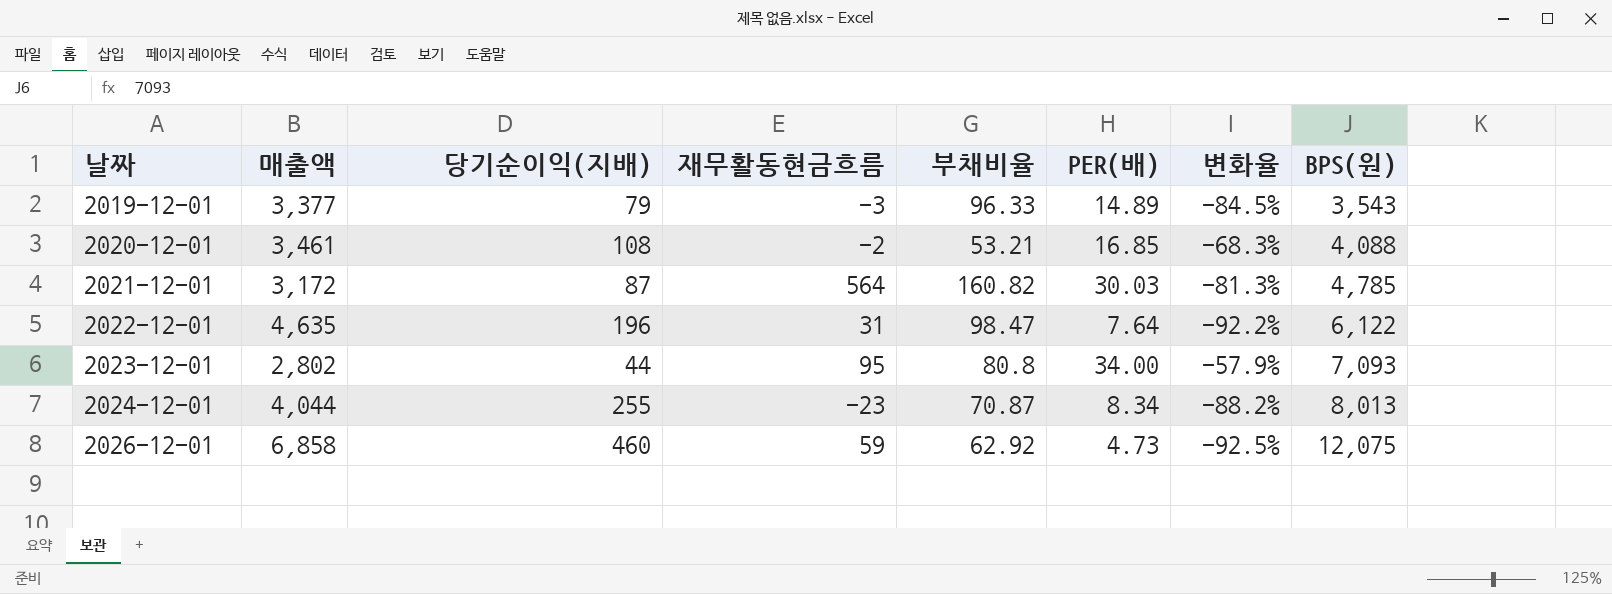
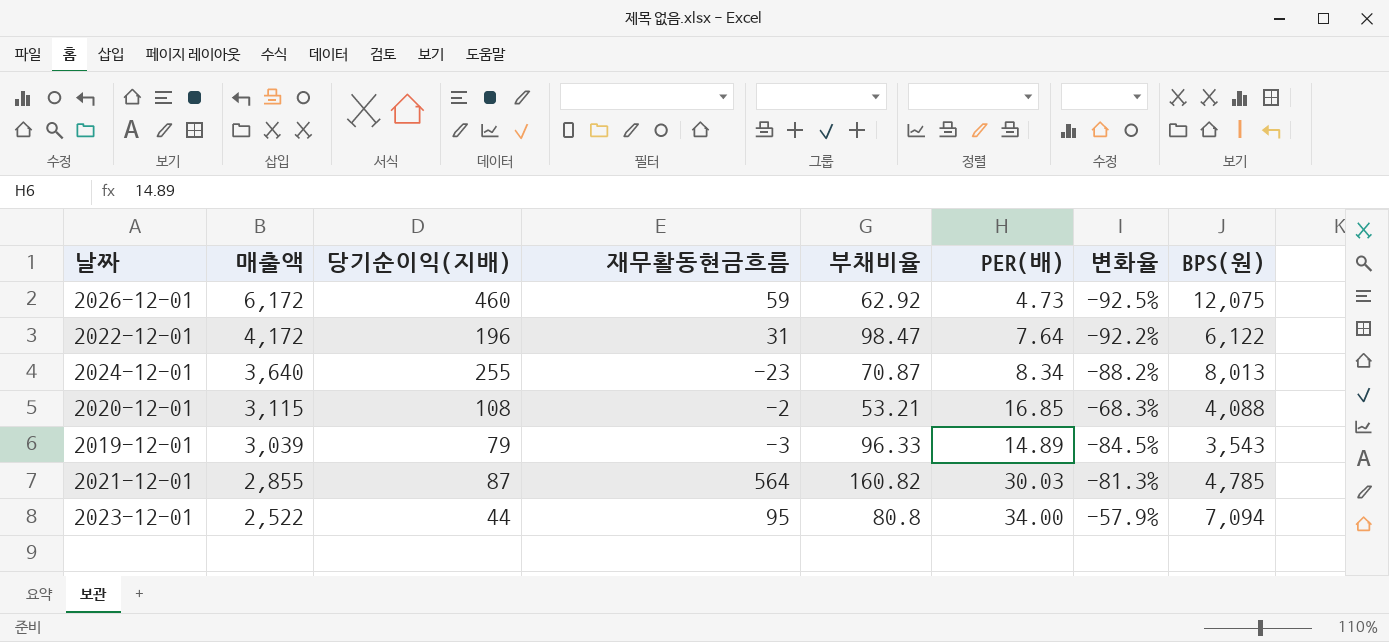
row order: 날짜 ascending -> 매출액 descending
2026-12-01 | 매출액: 6,858 -> 6,172
2022-12-01 | 매출액: 4,635 -> 4,172
2024-12-01 | 매출액: 4,044 -> 3,640
2020-12-01 | 매출액: 3,461 -> 3,115
2019-12-01 | 매출액: 3,377 -> 3,039
2021-12-01 | 매출액: 3,172 -> 2,855
2023-12-01 | 매출액: 2,802 -> 2,522
2023-12-01 | BPS(원): 7,093 -> 7,094

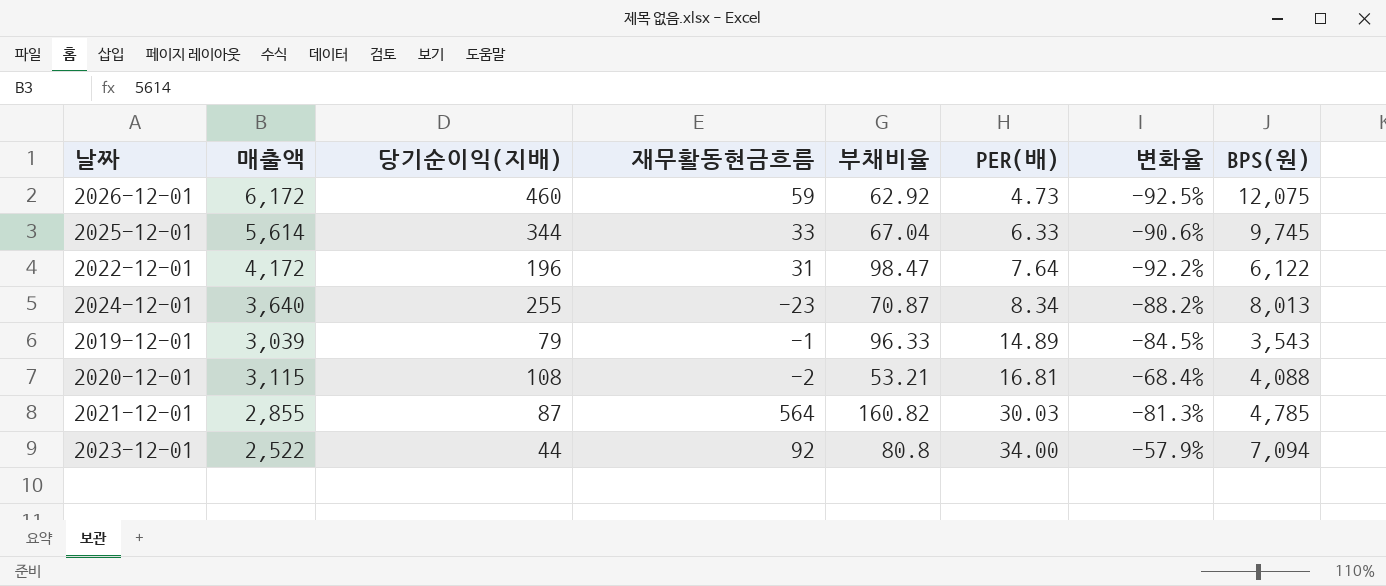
row order: 매출액 descending -> PER(배) ascending
row 2025-12-01: none -> 5,614 | 344 | 33 | 67.04 | 6.33 | -90.6% | 9,745
2019-12-01 | 재무활동현금흐름: -3 -> -1
2020-12-01 | PER(배): 16.85 -> 16.81
2020-12-01 | 변화율: -68.3% -> -68.4%
2023-12-01 | 재무활동현금흐름: 95 -> 92

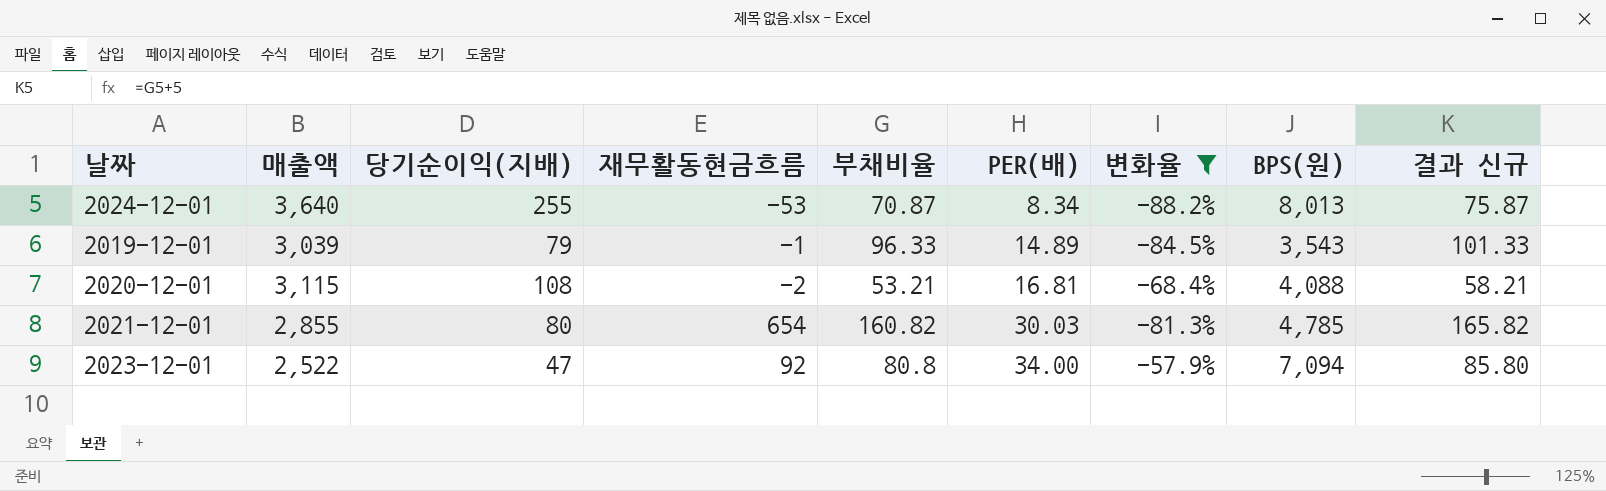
filter: none -> 변화율 >= -88.2%
column 결과 신규 | formula: none -> [부채비율] + 5
2024-12-01 | 재무활동현금흐름: -23 -> -53
2021-12-01 | 당기순이익(지배): 87 -> 80
2021-12-01 | 재무활동현금흐름: 564 -> 654
2023-12-01 | 당기순이익(지배): 44 -> 47

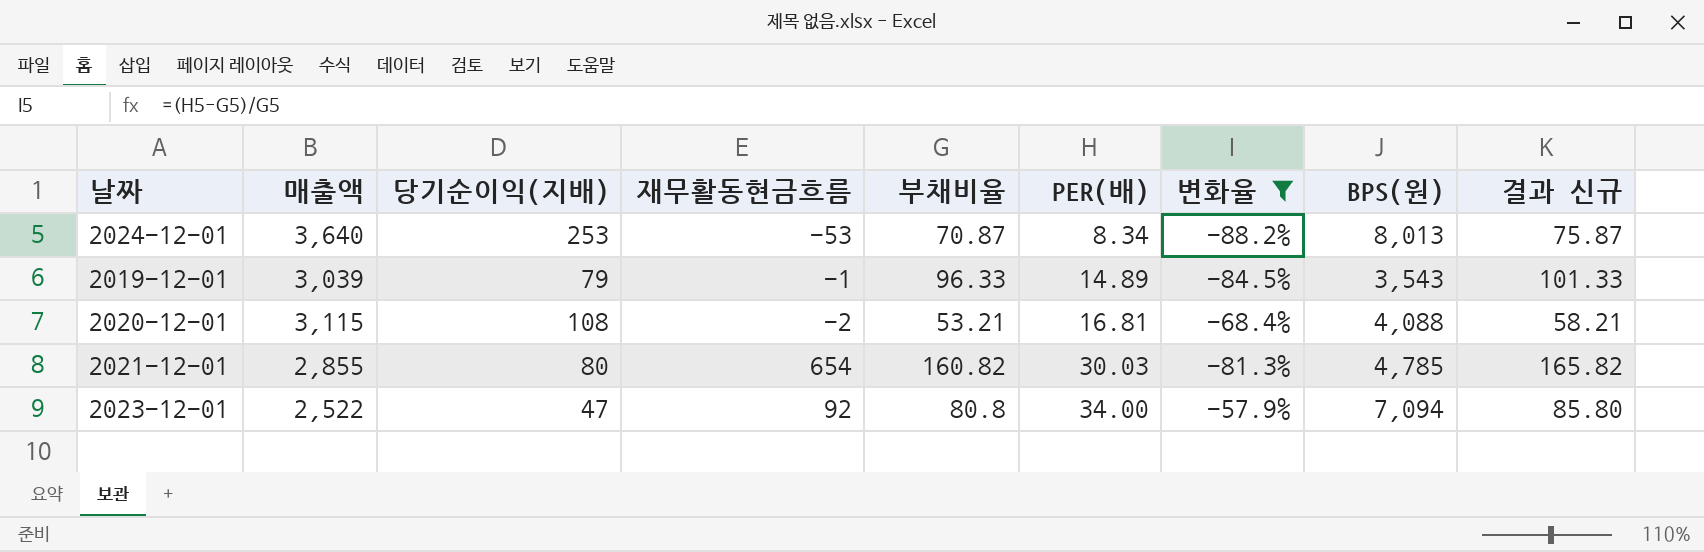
2024-12-01 | 당기순이익(지배): 255 -> 253

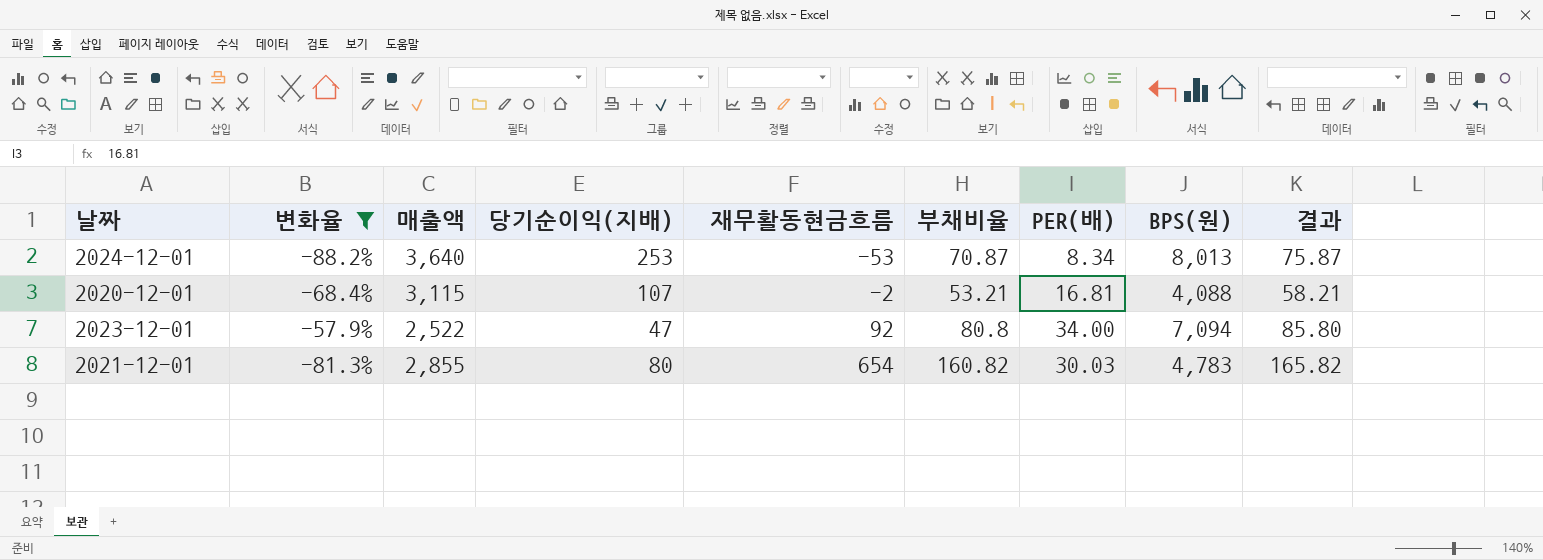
row order: PER(배) ascending -> 재무활동현금흐름 ascending
column 변화율 | position: 7 -> 2
column name: 결과 신규 -> 결과
row 2019-12-01: 3,039 | 79 | -1 | 96.33 | 14.89 | -84.5% | 3,543 | 101.33 -> none
2020-12-01 | 당기순이익(지배): 108 -> 107
2021-12-01 | BPS(원): 4,785 -> 4,783

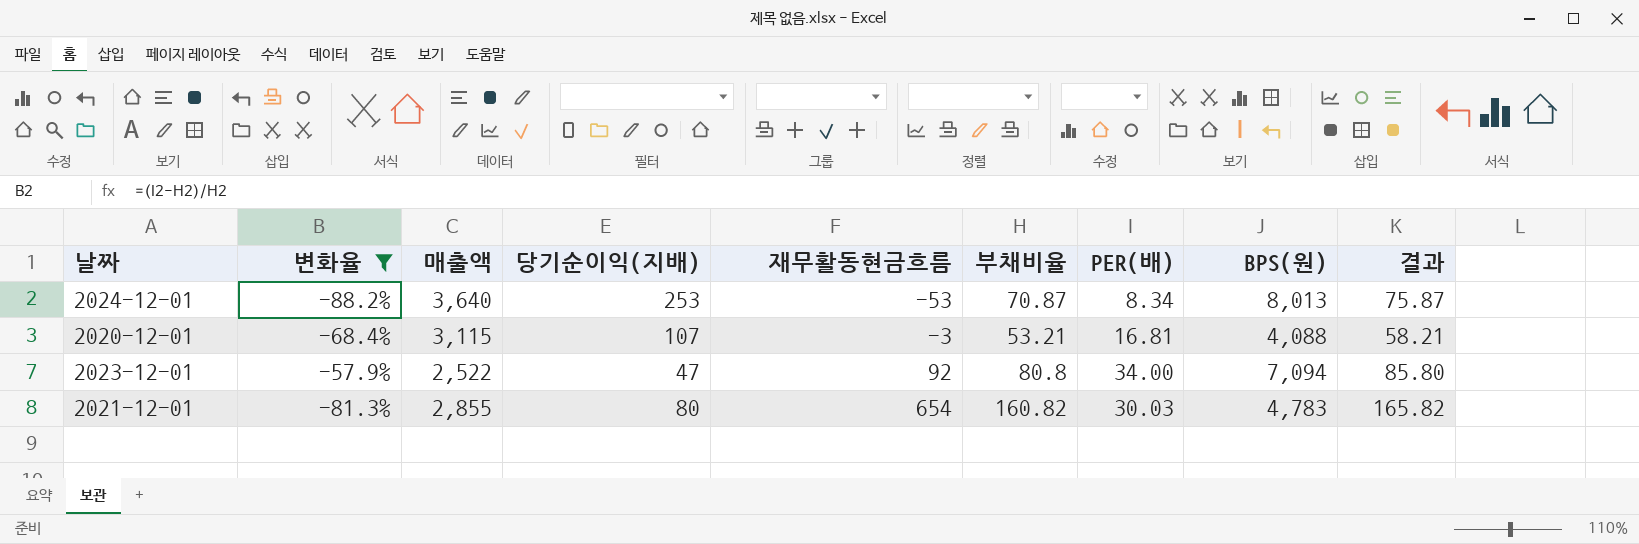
2020-12-01 | 재무활동현금흐름: -2 -> -3

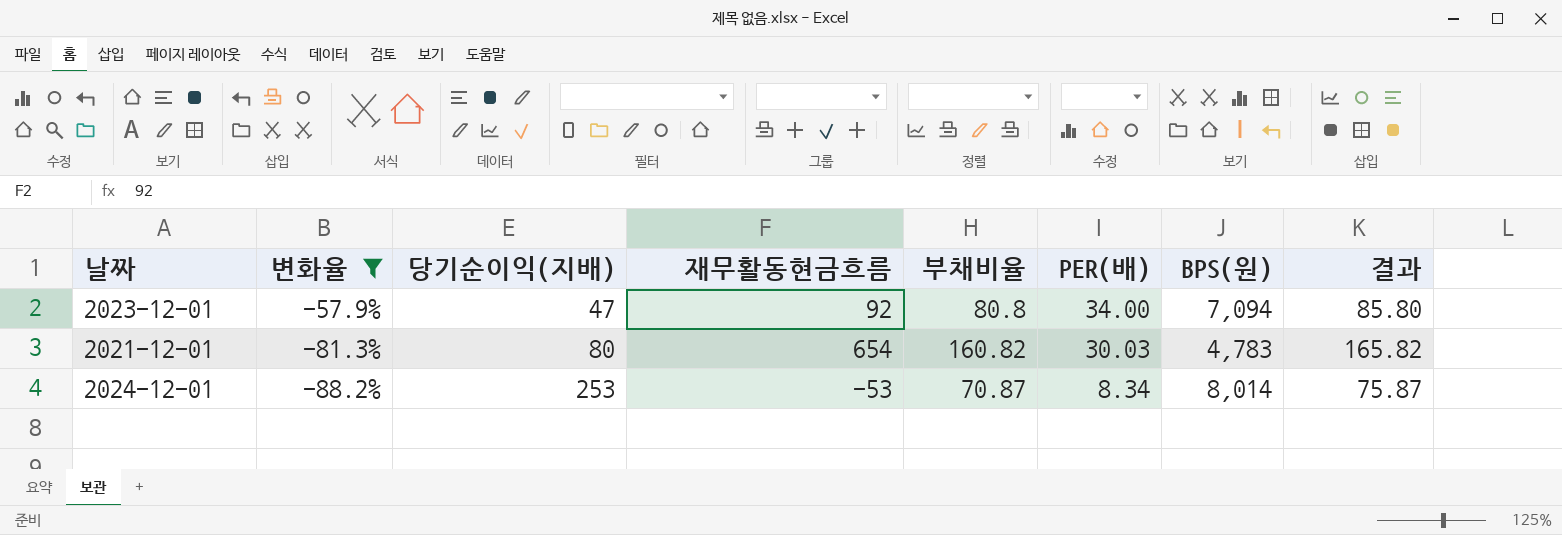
row order: 재무활동현금흐름 ascending -> 변화율 descending
column 매출액 | position: 3 -> none
row 2020-12-01: -68.4% | 3,115 | 107 | -3 | 53.21 | 16.81 | 4,088 | 58.21 -> none
2024-12-01 | BPS(원): 8,013 -> 8,014

